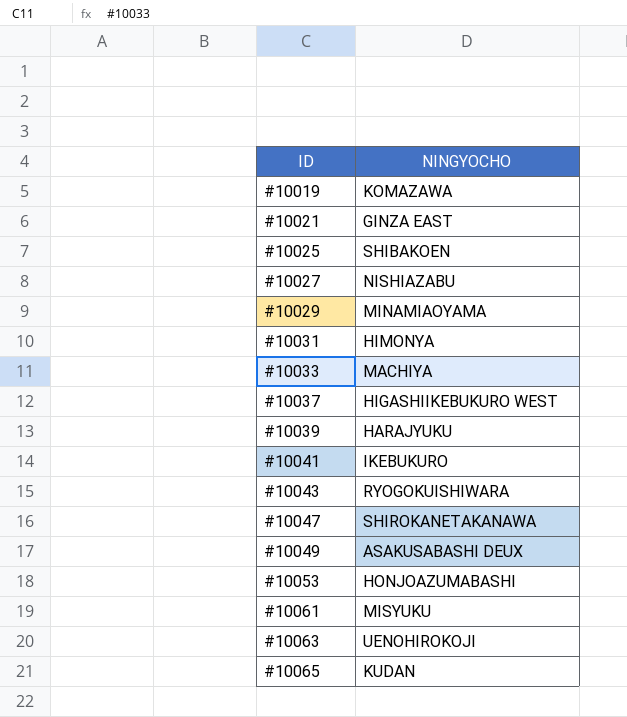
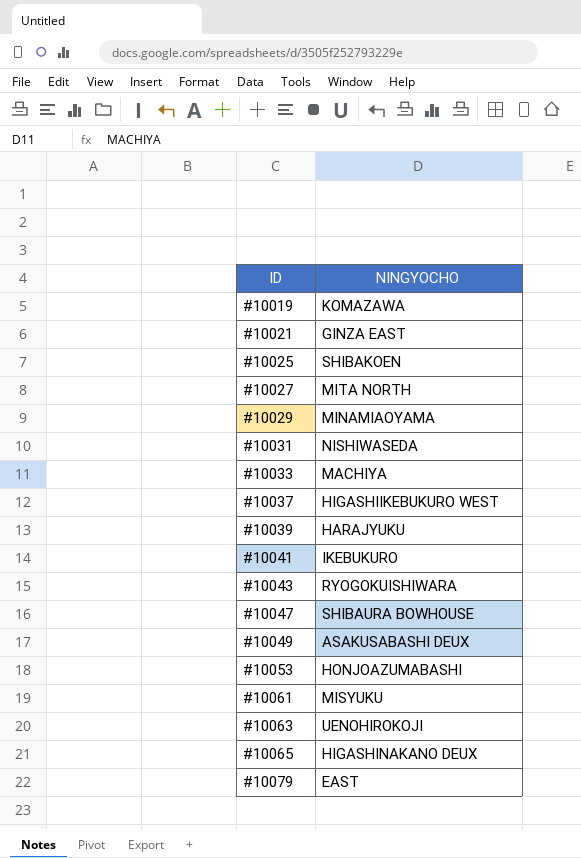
#10027 | NINGYOCHO: NISHIAZABU -> MITA NORTH
#10031 | NINGYOCHO: HIMONYA -> NISHIWASEDA
#10047 | NINGYOCHO: SHIROKANETAKANAWA -> SHIBAURA BOWHOUSE
#10065 | NINGYOCHO: KUDAN -> HIGASHINAKANO DEUX
row #10079: none -> EAST

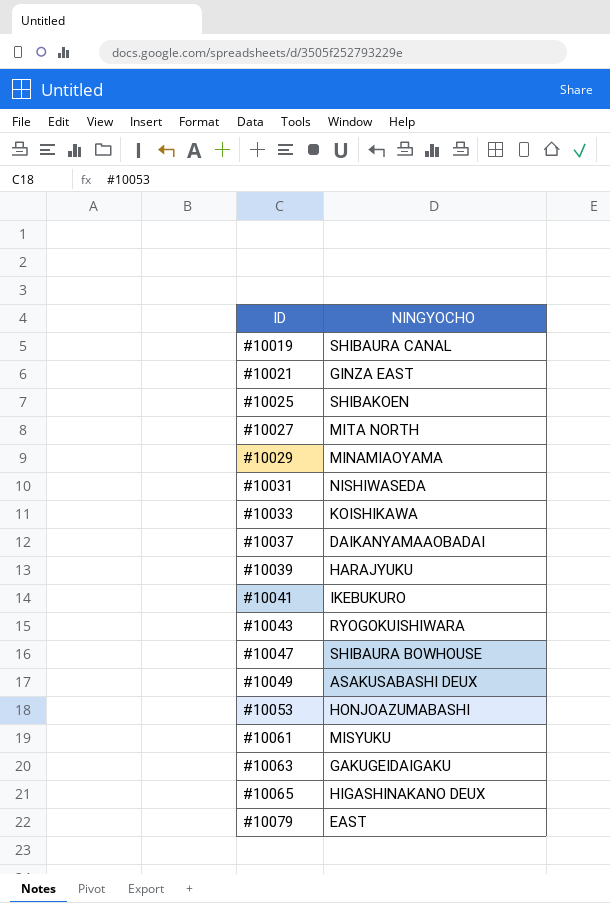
#10019 | NINGYOCHO: KOMAZAWA -> SHIBAURA CANAL
#10033 | NINGYOCHO: MACHIYA -> KOISHIKAWA
#10037 | NINGYOCHO: HIGASHIIKEBUKURO WEST -> DAIKANYAMAAOBADAI
#10063 | NINGYOCHO: UENOHIROKOJI -> GAKUGEIDAIGAKU

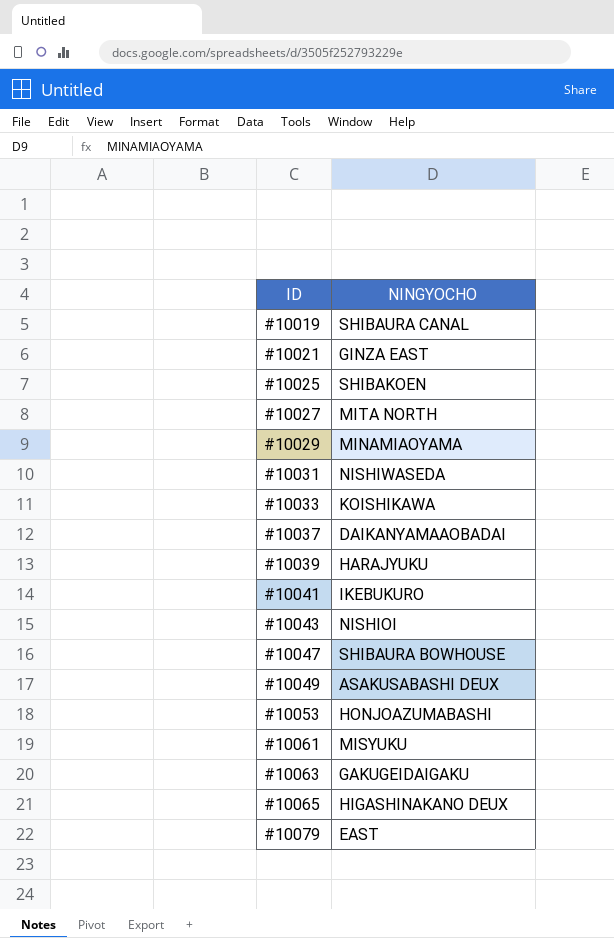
#10043 | NINGYOCHO: RYOGOKUISHIWARA -> NISHIOI

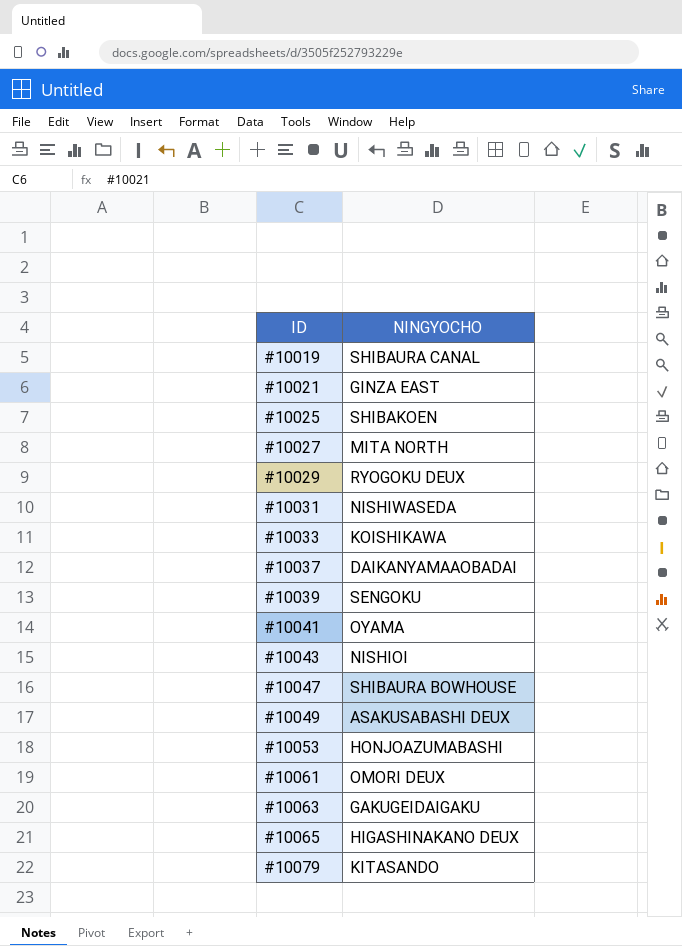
#10029 | NINGYOCHO: MINAMIAOYAMA -> RYOGOKU DEUX
#10039 | NINGYOCHO: HARAJYUKU -> SENGOKU
#10041 | NINGYOCHO: IKEBUKURO -> OYAMA
#10061 | NINGYOCHO: MISYUKU -> OMORI DEUX
#10079 | NINGYOCHO: EAST -> KITASANDO

